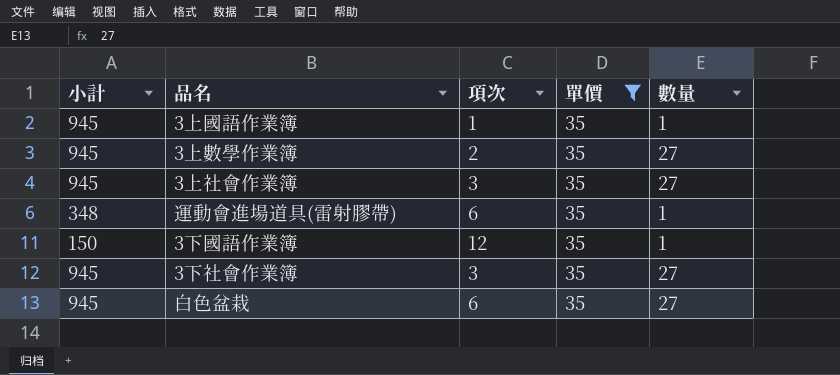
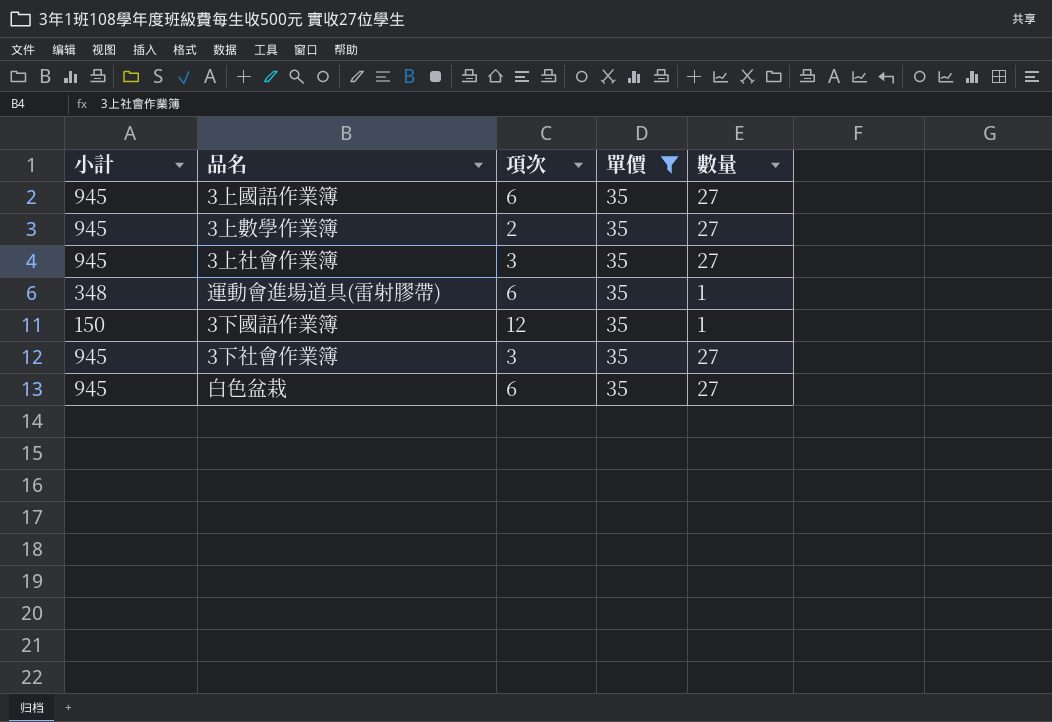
3上國語作業簿 | 項次: 1 -> 6
3上國語作業簿 | 數量: 1 -> 27

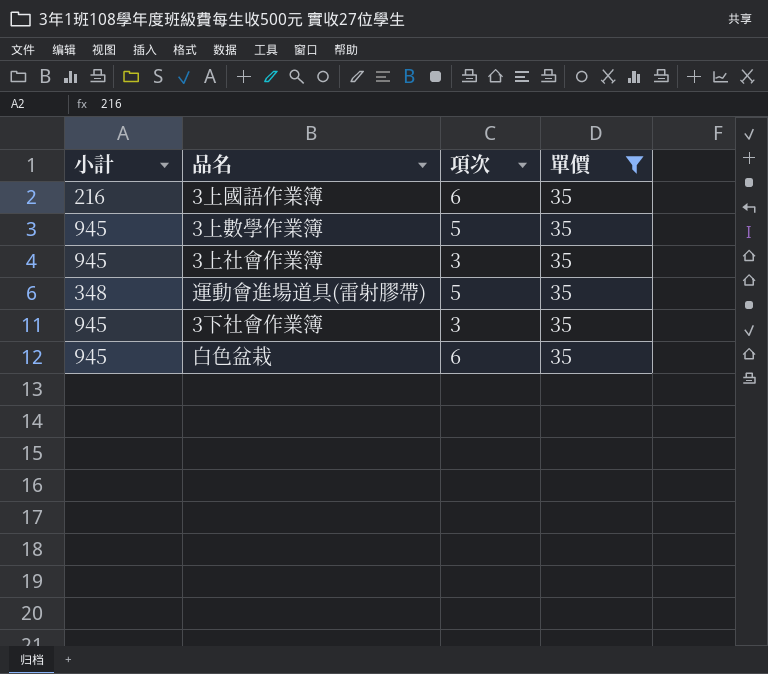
column 數量 | position: 5 -> none
row 3下國語作業簿: 150 | 12 | 35 | 1 -> none
3上國語作業簿 | 小計: 945 -> 216
3上數學作業簿 | 項次: 2 -> 5
運動會進場道具(雷射膠帶) | 項次: 6 -> 5

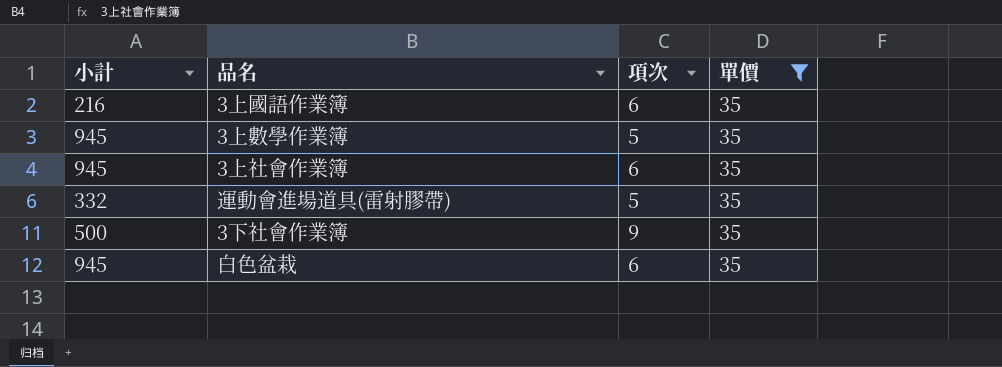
3上社會作業簿 | 項次: 3 -> 6
運動會進場道具(雷射膠帶) | 小計: 348 -> 332
3下社會作業簿 | 小計: 945 -> 500
3下社會作業簿 | 項次: 3 -> 9

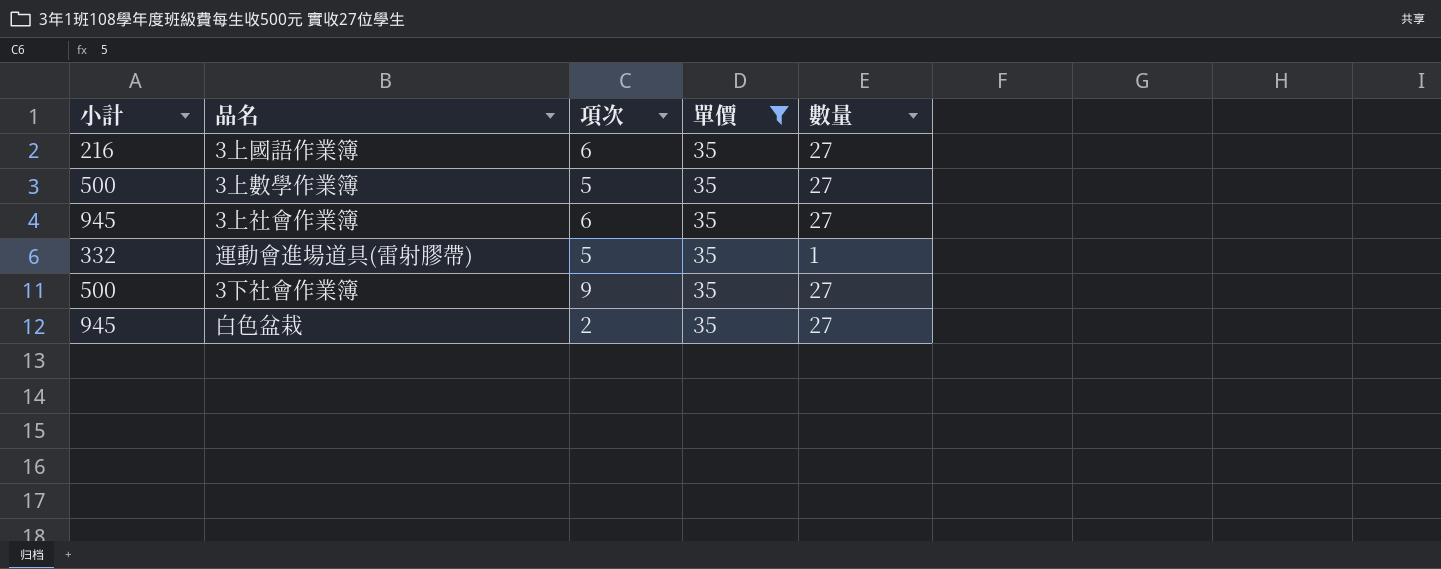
column 數量 | position: none -> 5
3上數學作業簿 | 小計: 945 -> 500
白色盆栽 | 項次: 6 -> 2

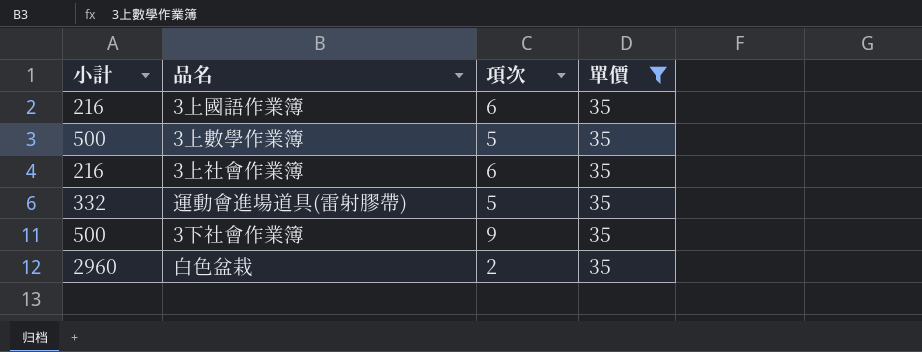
column 數量 | position: 5 -> none
3上社會作業簿 | 小計: 945 -> 216
白色盆栽 | 小計: 945 -> 2960

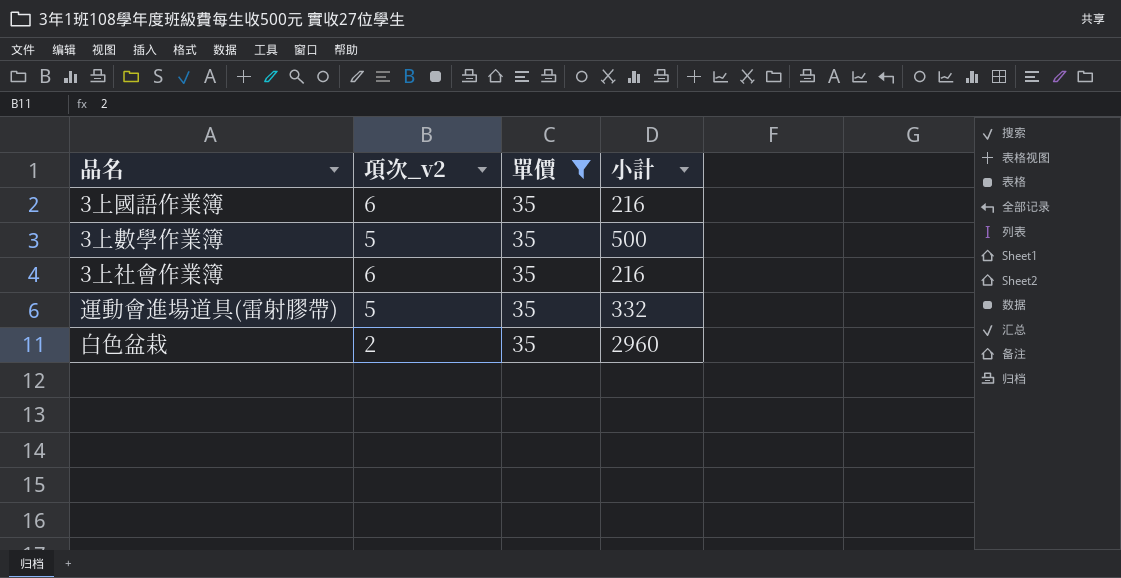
column name: 項次 -> 項次_v2
column 小計 | position: 1 -> 4
row 3下社會作業簿: 500 | 9 | 35 -> none

